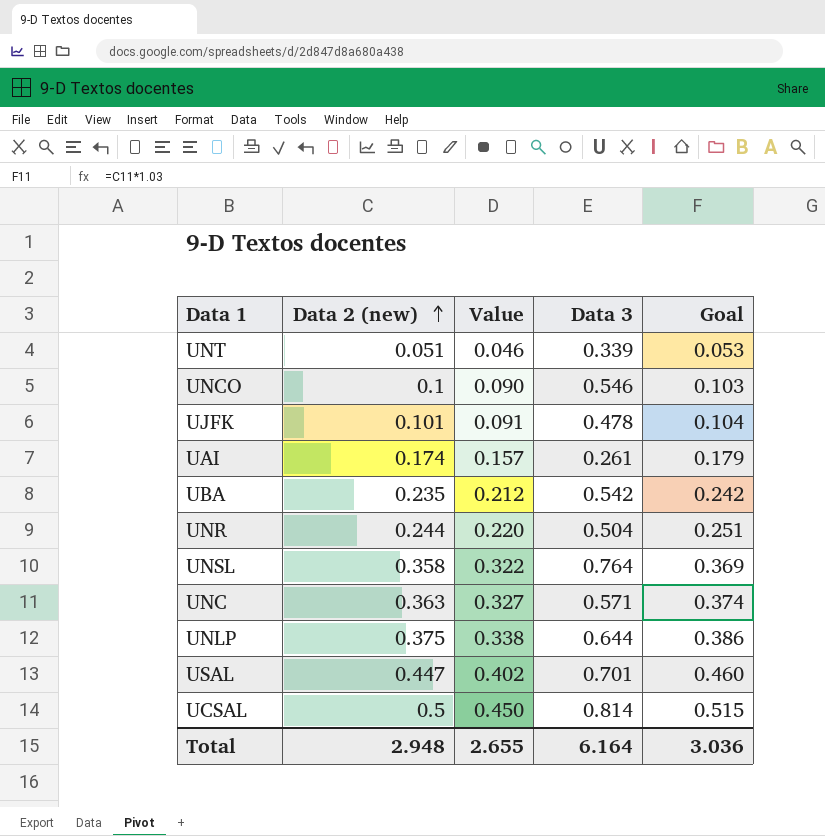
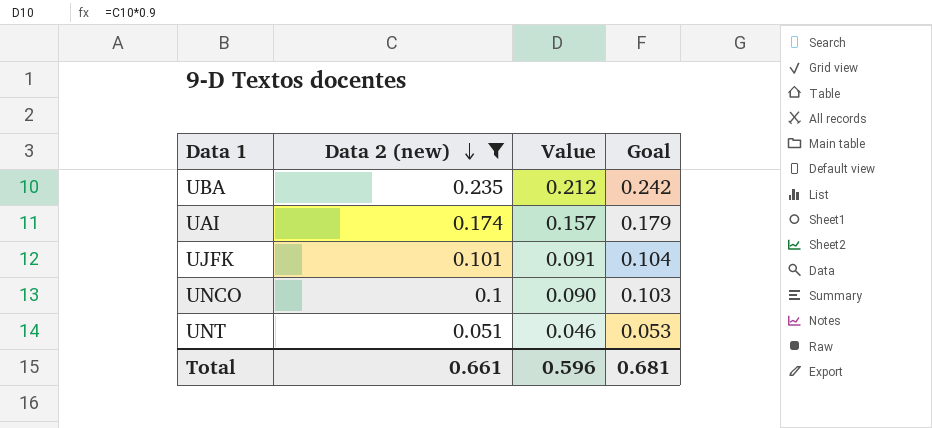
filter: none -> Data 2 (new) <= 0.235
row order: Data 2 (new) ascending -> Data 2 (new) descending
column Data 3 | position: 4 -> none
Total | Data 2 (new): 2.948 -> 0.661
Total | Value: 2.655 -> 0.596
Total | Goal: 3.036 -> 0.681

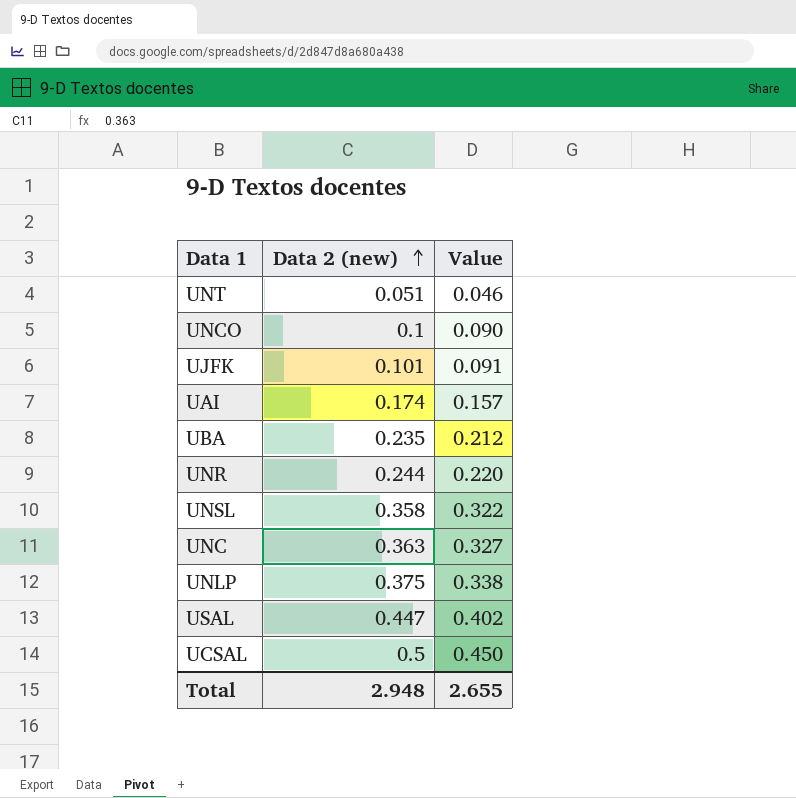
filter: Data 2 (new) <= 0.235 -> none
row order: Data 2 (new) descending -> Data 2 (new) ascending
column Goal | formula: [Data 2 (new)] * 1.03 -> none
Total | Data 2 (new): 0.661 -> 2.948
Total | Value: 0.596 -> 2.655

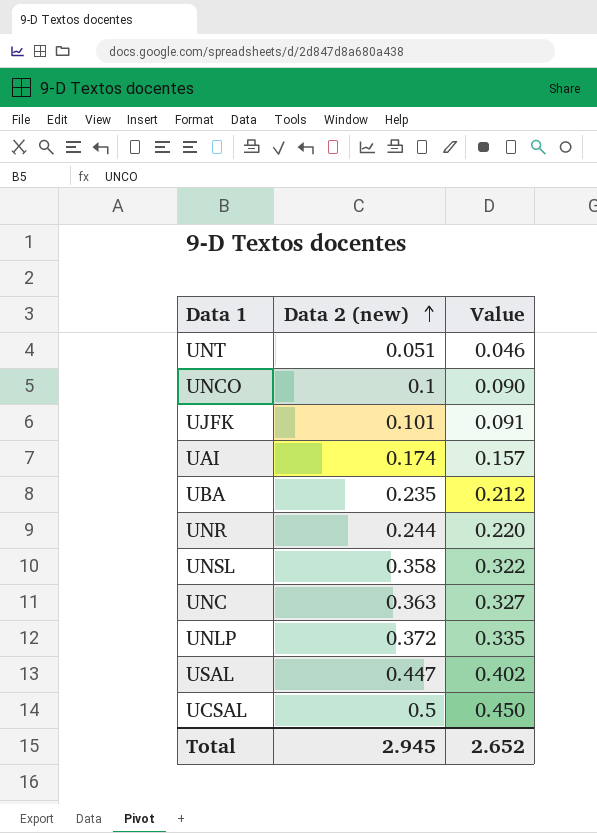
UNLP | Data 2 (new): 0.375 -> 0.372
UNLP | Value: 0.338 -> 0.335
Total | Data 2 (new): 2.948 -> 2.945
Total | Value: 2.655 -> 2.652

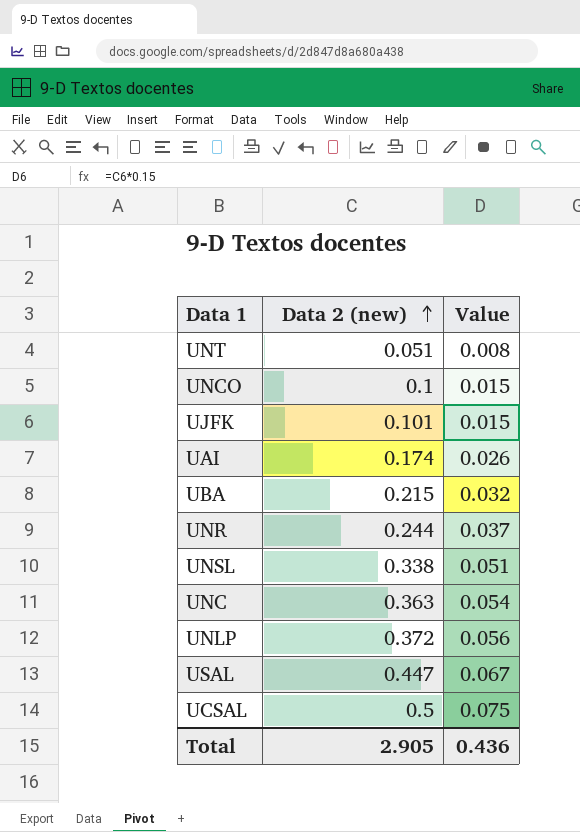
column Value | formula: [Data 2 (new)] * 0.9 -> [Data 2 (new)] * 0.15
UBA | Data 2 (new): 0.235 -> 0.215
UNSL | Data 2 (new): 0.358 -> 0.338
Total | Data 2 (new): 2.945 -> 2.905
Total | Value: 2.652 -> 0.436

